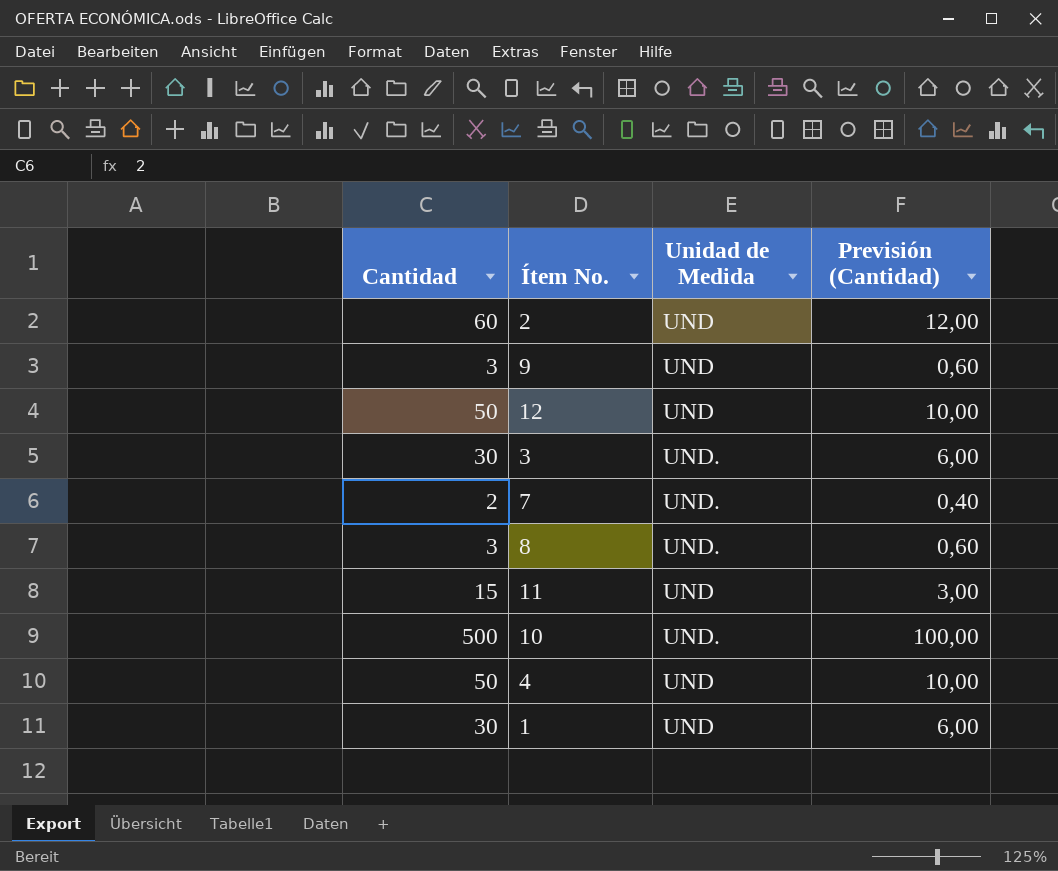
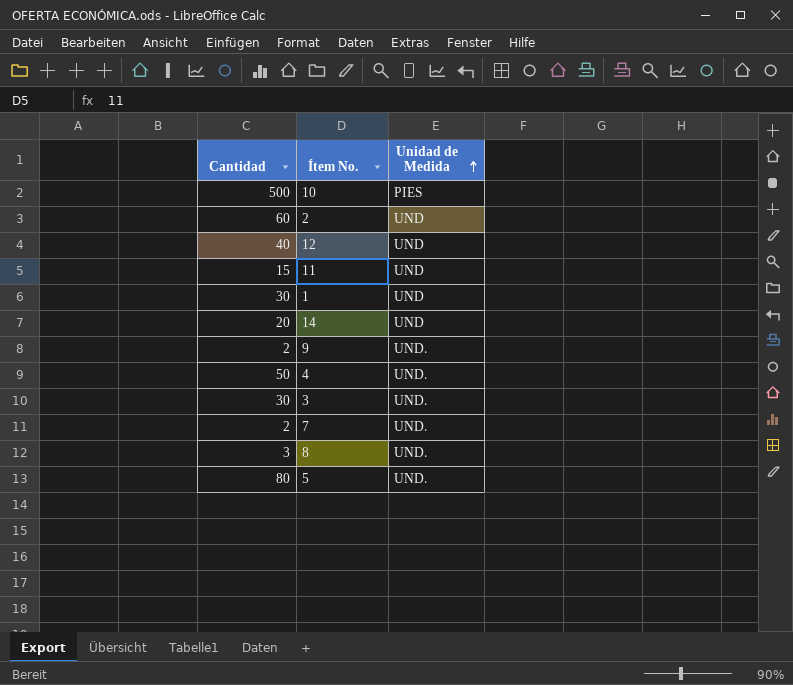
row order: none -> Unidad de Medida ascending
column Previsión (Cantidad) | formula: [Cantidad] * 0,2 -> none
10 | Unidad de Medida: UND. -> PIES
12 | Cantidad: 50 -> 40
row 14: none -> 20 | UND
9 | Cantidad: 3 -> 2
9 | Unidad de Medida: UND -> UND.
4 | Unidad de Medida: UND -> UND.
row 5: none -> 80 | UND.

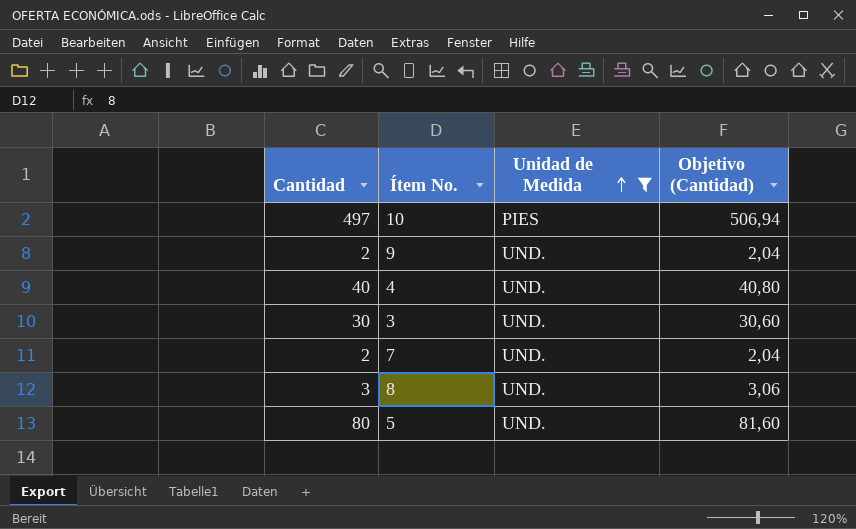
filter: none -> Unidad de Medida != UND
column Objetivo (Cantidad) | formula: none -> [Cantidad] * 1,02
10 | Cantidad: 500 -> 497
4 | Cantidad: 50 -> 40

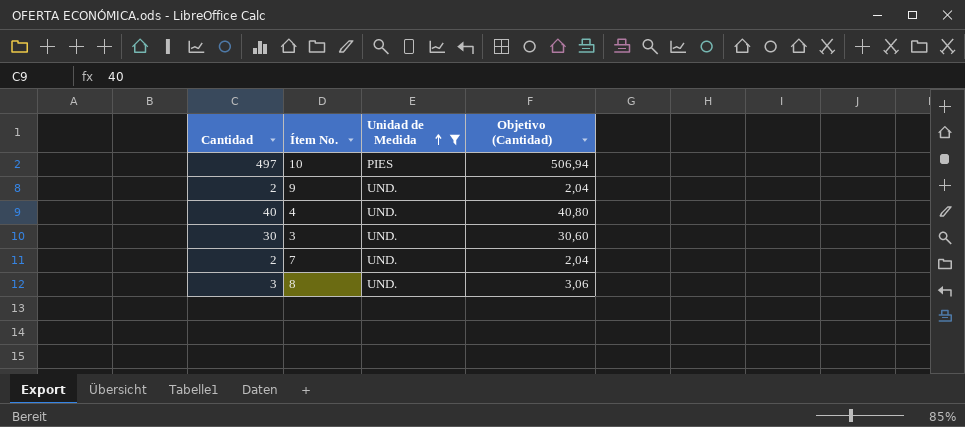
row 5: 80 | UND. | 81,60 -> none

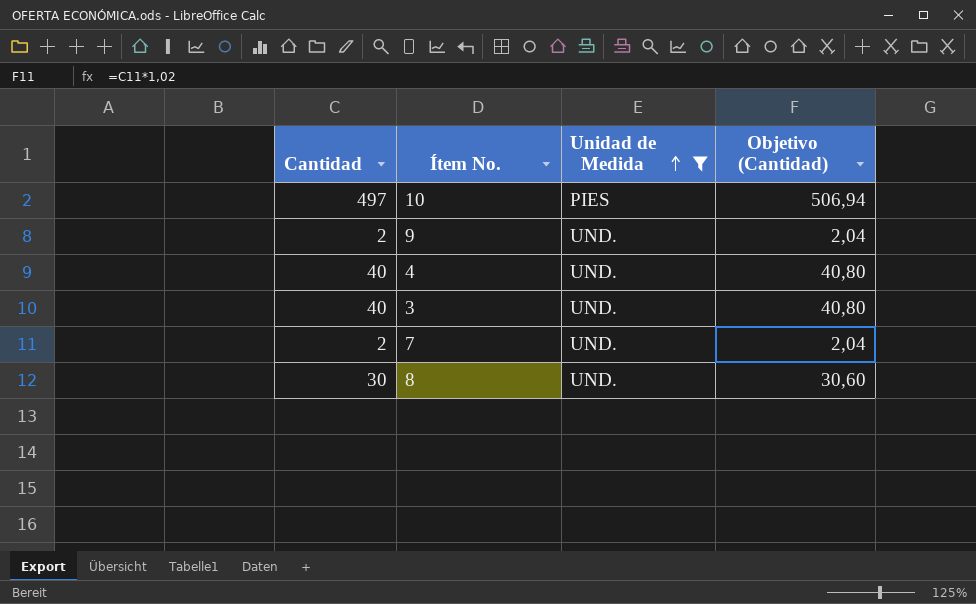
3 | Cantidad: 30 -> 40
3 | Objetivo (Cantidad): 30,60 -> 40,80
8 | Cantidad: 3 -> 30
8 | Objetivo (Cantidad): 3,06 -> 30,60

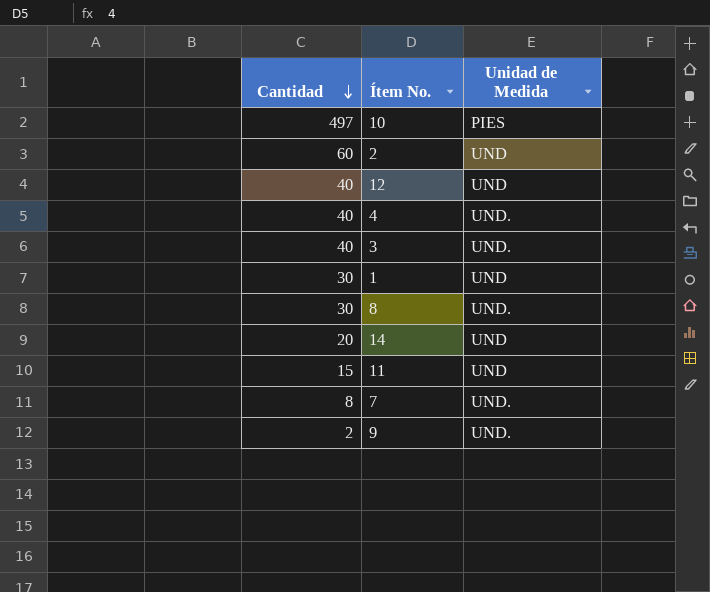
filter: Unidad de Medida != UND -> none
row order: Unidad de Medida ascending -> Cantidad descending
column Objetivo (Cantidad) | formula: [Cantidad] * 1,02 -> none
7 | Cantidad: 2 -> 8

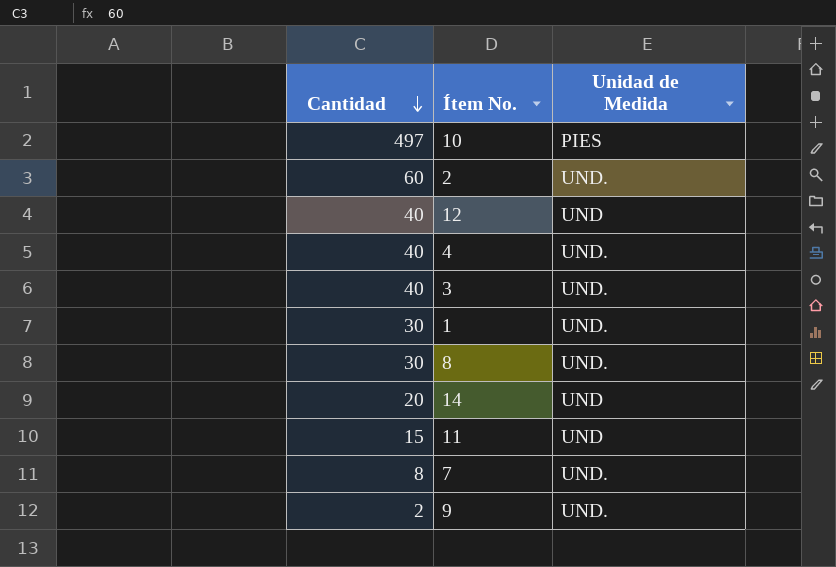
2 | Unidad de Medida: UND -> UND.
1 | Unidad de Medida: UND -> UND.

